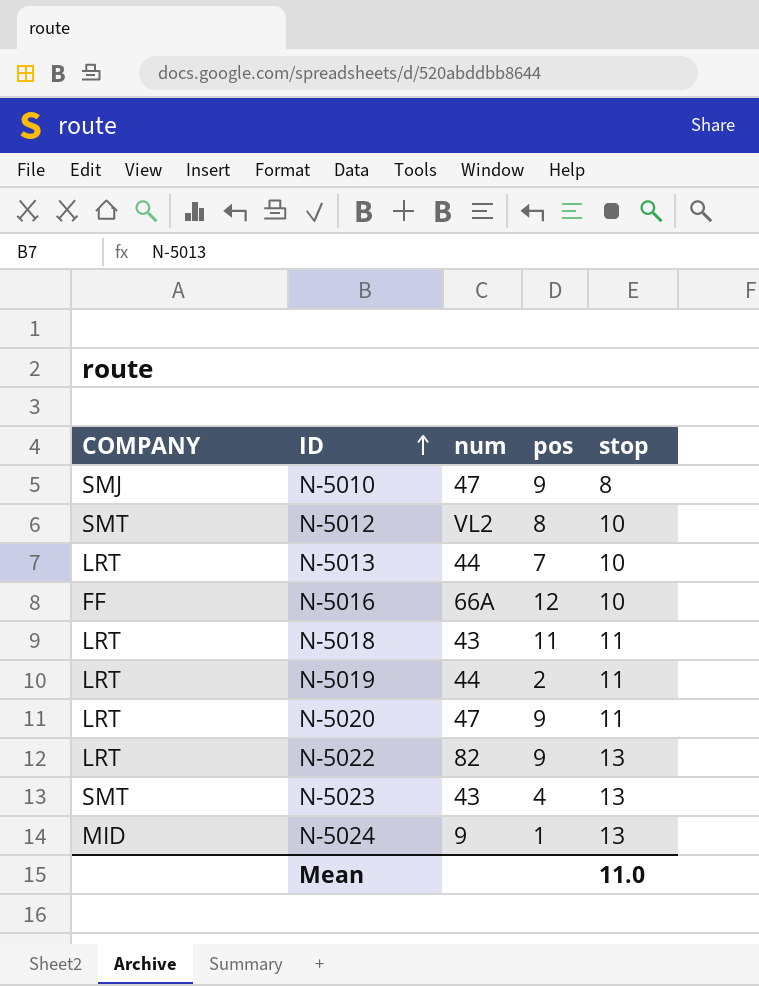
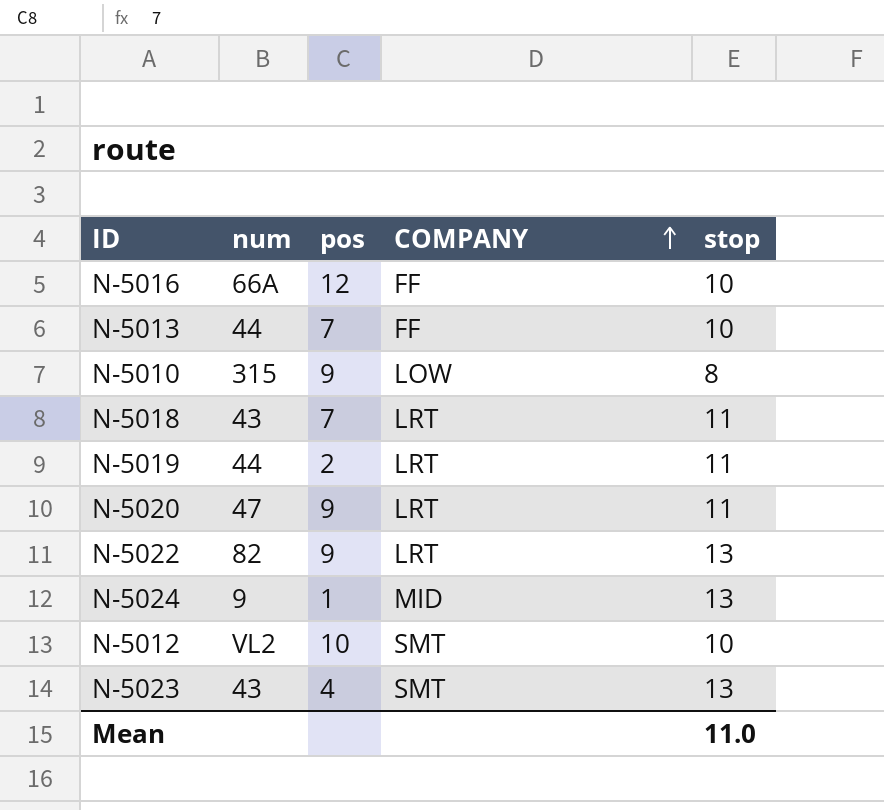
row order: ID ascending -> COMPANY ascending
column COMPANY | position: 1 -> 4
N-5013 | COMPANY: LRT -> FF
N-5010 | num: 47 -> 315
N-5010 | COMPANY: SMJ -> LOW
N-5018 | pos: 11 -> 7
N-5012 | pos: 8 -> 10

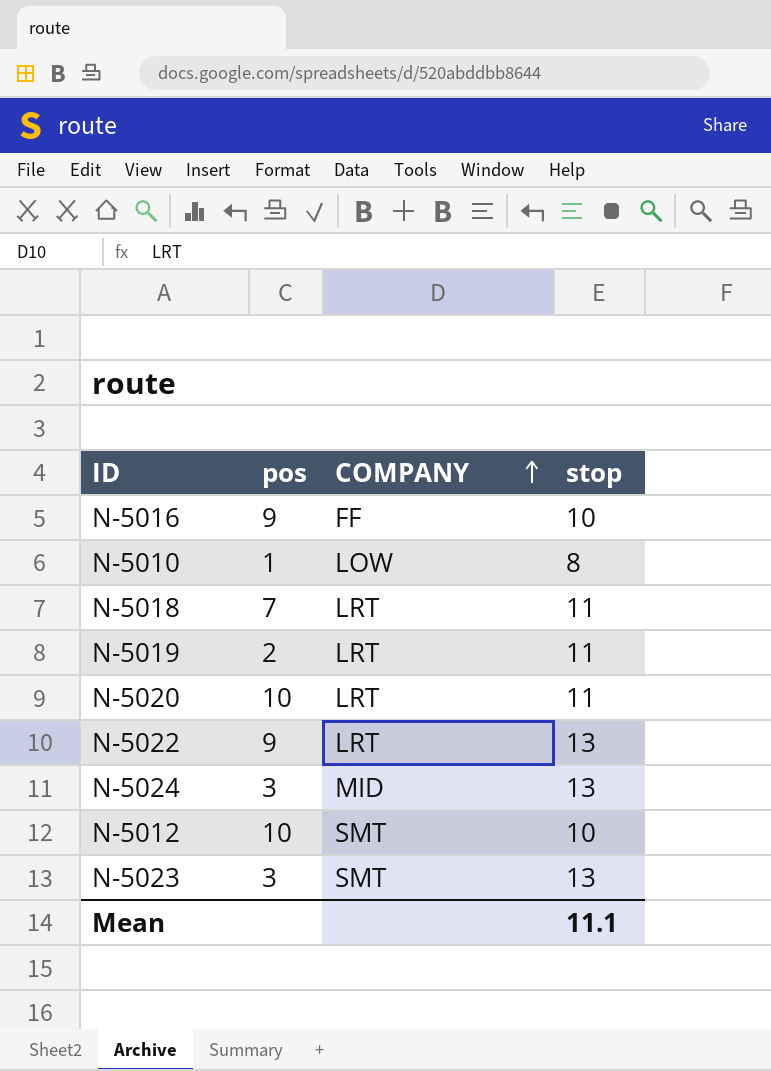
column num | position: 2 -> none
row N-5013: 44 | 7 | FF | 10 -> none
N-5016 | pos: 12 -> 9
N-5010 | pos: 9 -> 1
N-5020 | pos: 9 -> 10
N-5024 | pos: 1 -> 3
N-5023 | pos: 4 -> 3
Mean | stop: 11.0 -> 11.1

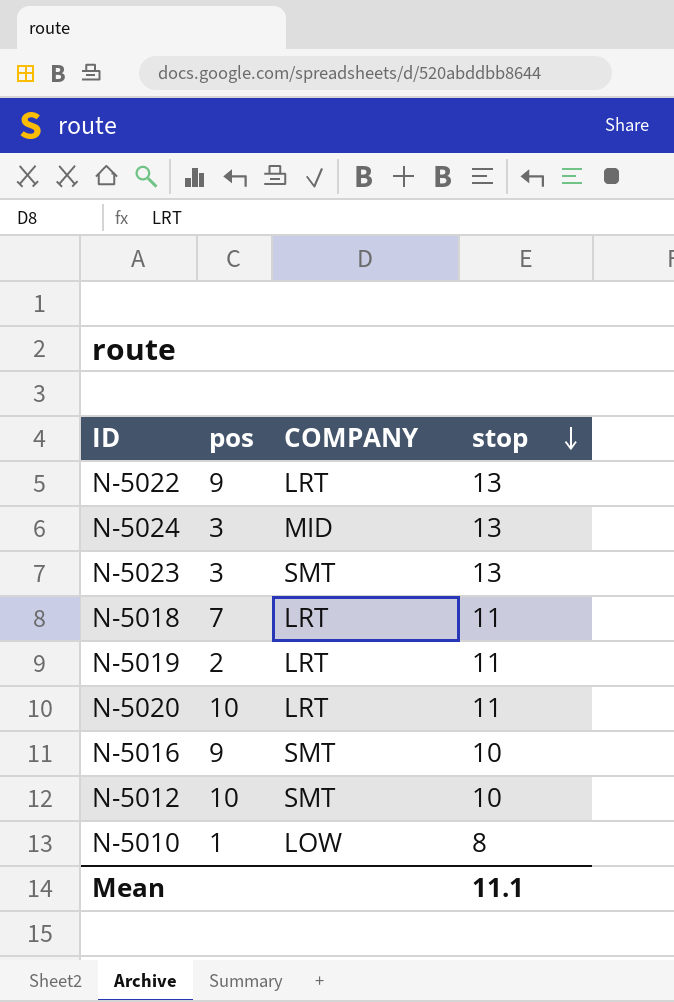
row order: COMPANY ascending -> stop descending
N-5016 | COMPANY: FF -> SMT

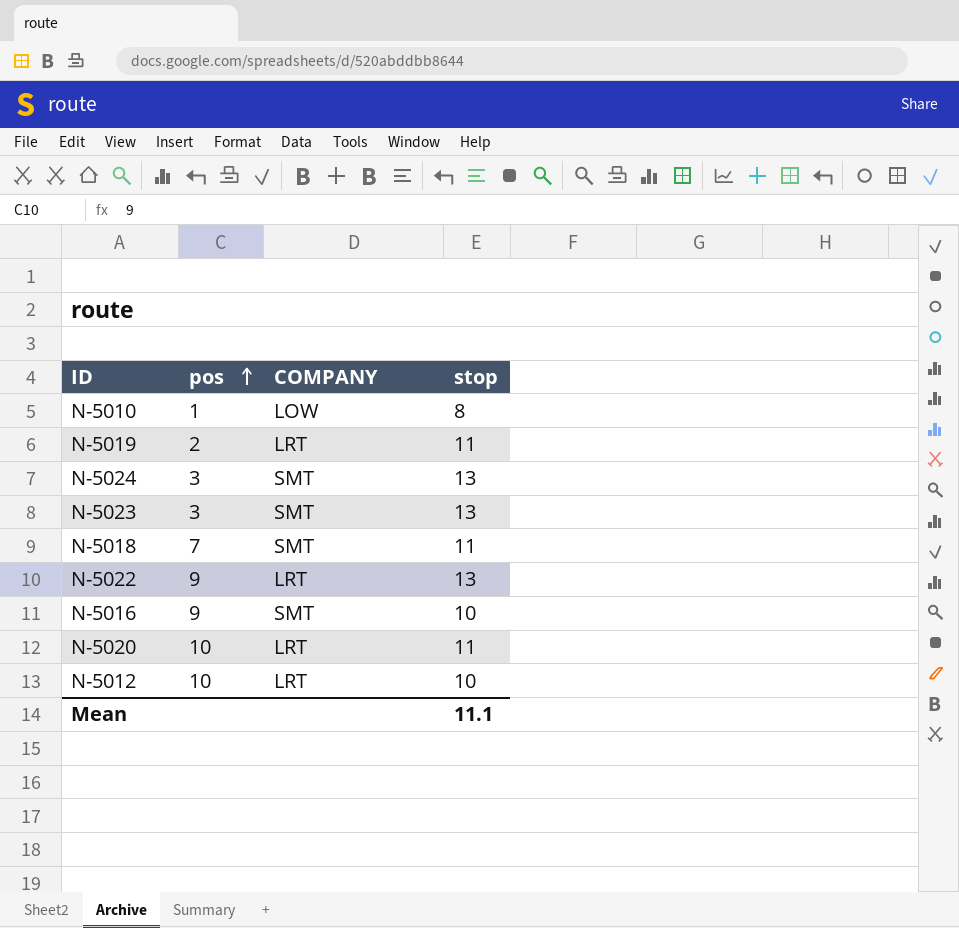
row order: stop descending -> pos ascending
N-5024 | COMPANY: MID -> SMT
N-5018 | COMPANY: LRT -> SMT
N-5012 | COMPANY: SMT -> LRT

